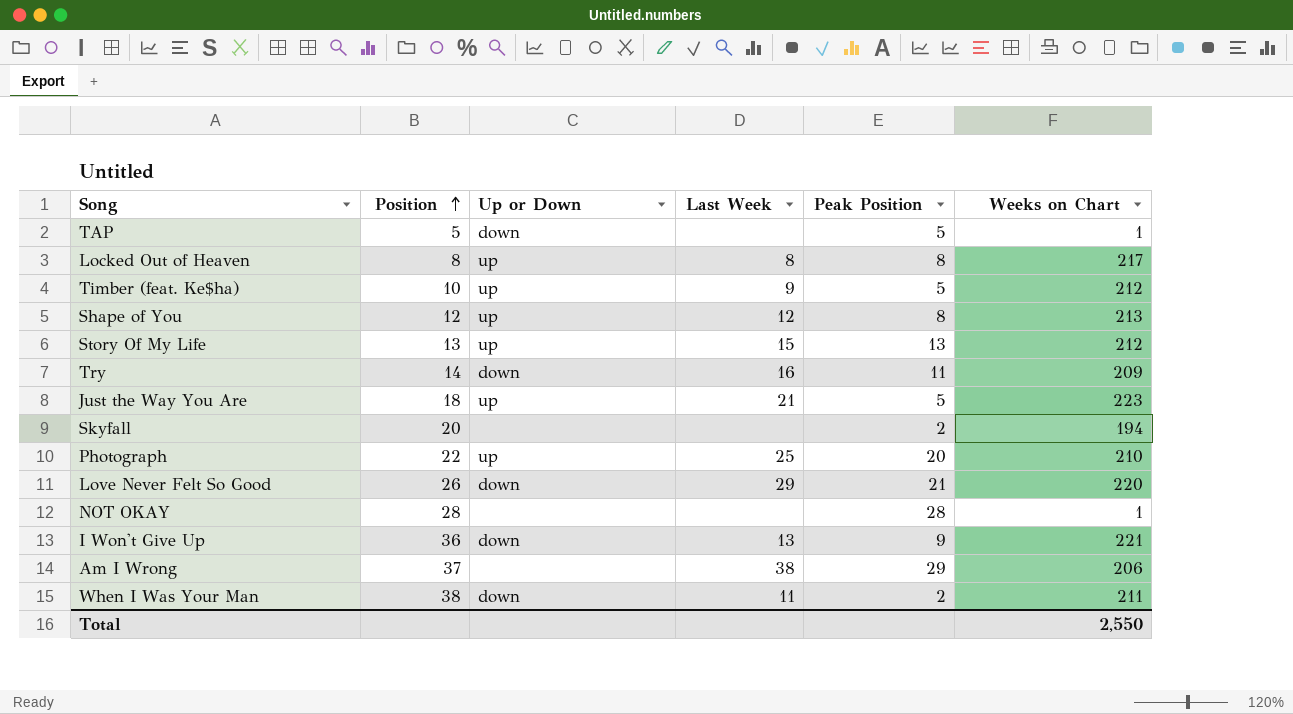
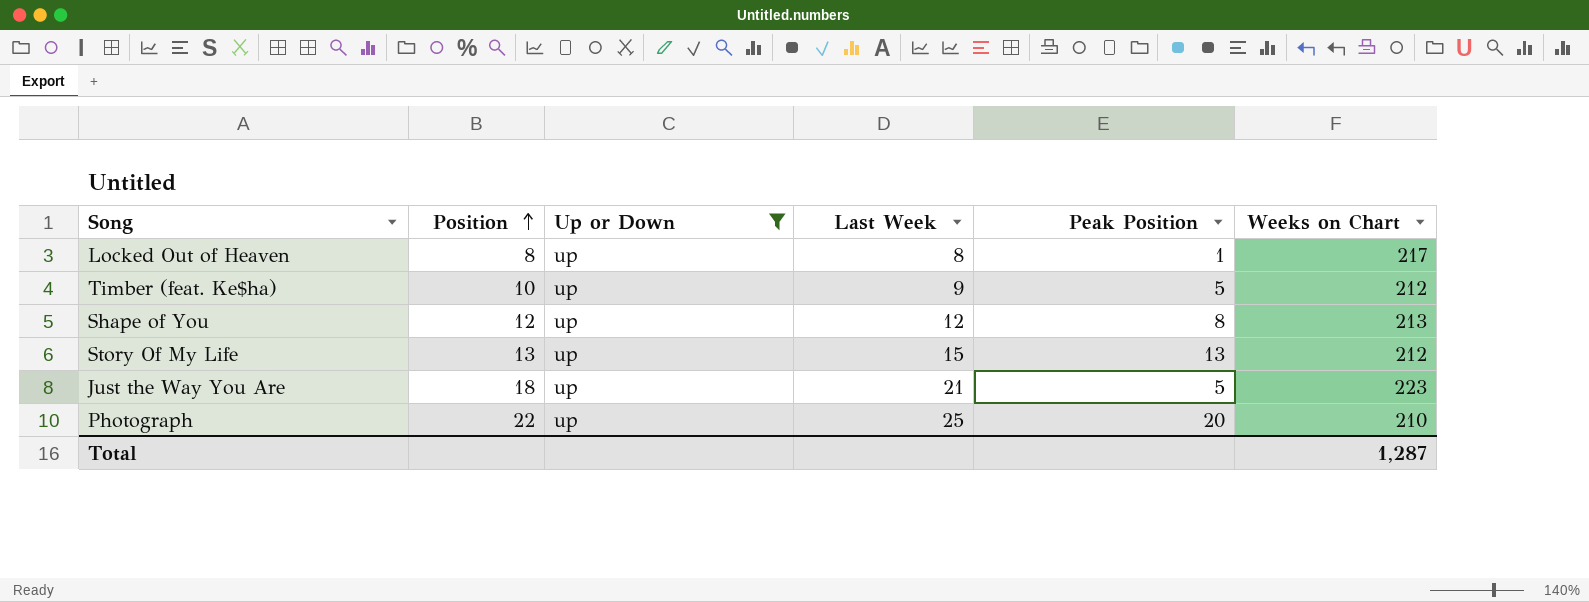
filter: none -> Up or Down = up
Locked Out of Heaven | Peak Position: 8 -> 1
Total | Weeks on Chart: 2,550 -> 1,287

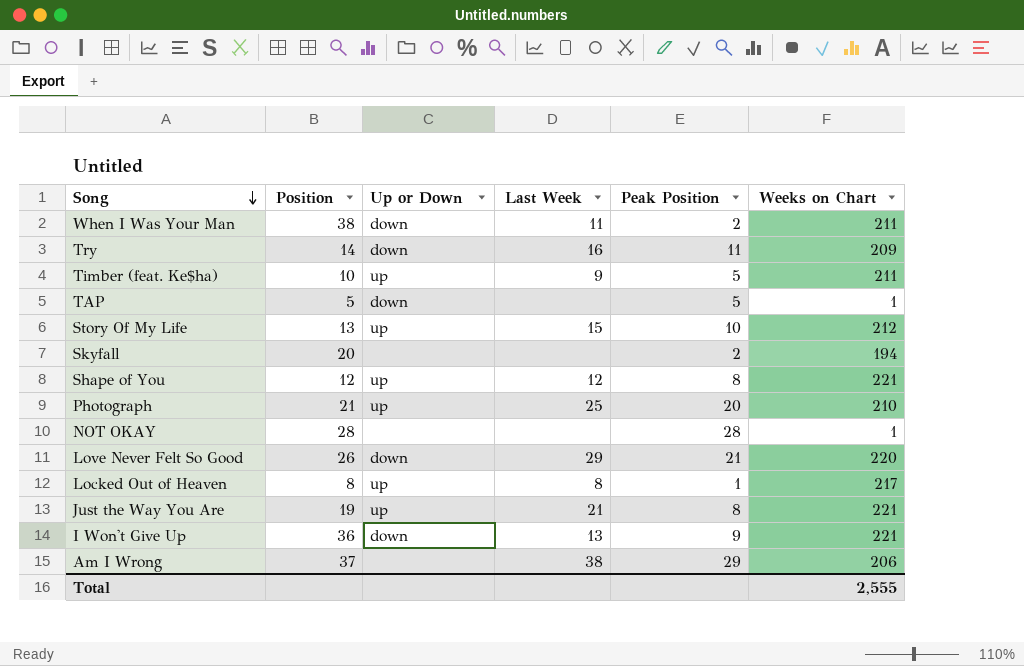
filter: Up or Down = up -> none
row order: Position ascending -> Song descending
Timber (feat. Ke$ha) | Weeks on Chart: 212 -> 211
Story Of My Life | Peak Position: 13 -> 10
Shape of You | Weeks on Chart: 213 -> 221
Photograph | Position: 22 -> 21
Just the Way You Are | Position: 18 -> 19
Just the Way You Are | Peak Position: 5 -> 8
Just the Way You Are | Weeks on Chart: 223 -> 221
Total | Weeks on Chart: 1,287 -> 2,555

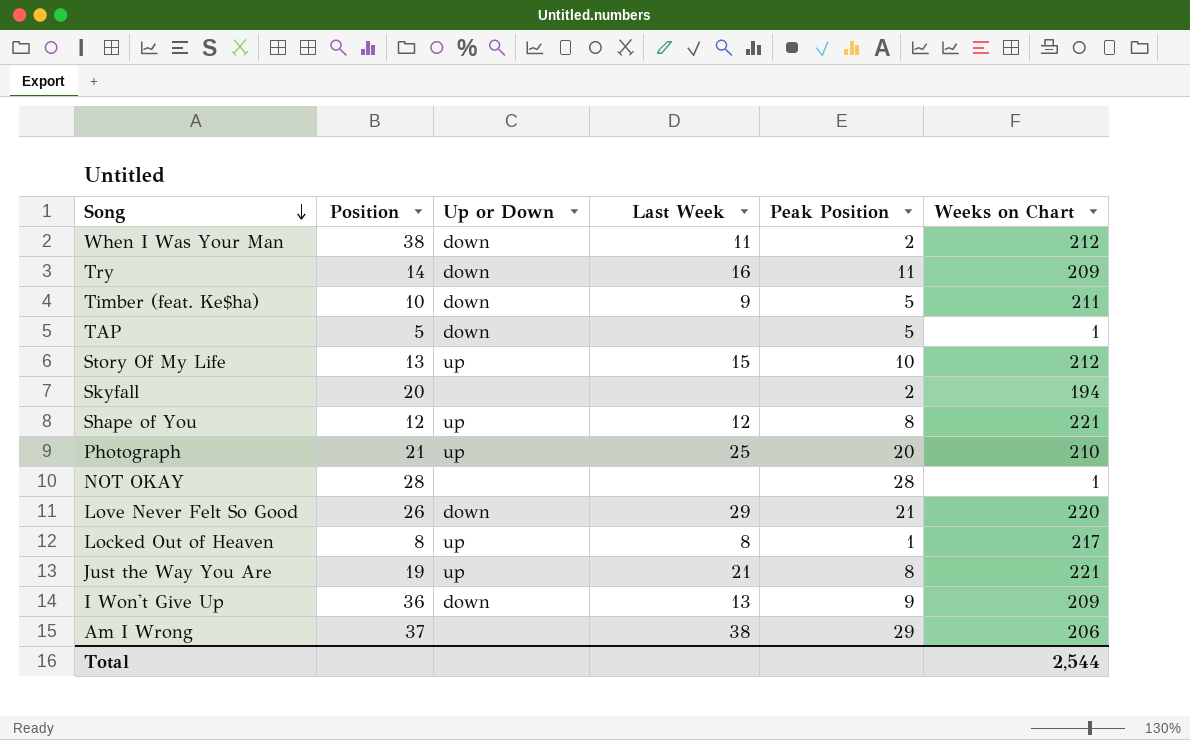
When I Was Your Man | Weeks on Chart: 211 -> 212
Timber (feat. Ke$ha) | Up or Down: up -> down
I Won't Give Up | Weeks on Chart: 221 -> 209
Total | Weeks on Chart: 2,555 -> 2,544

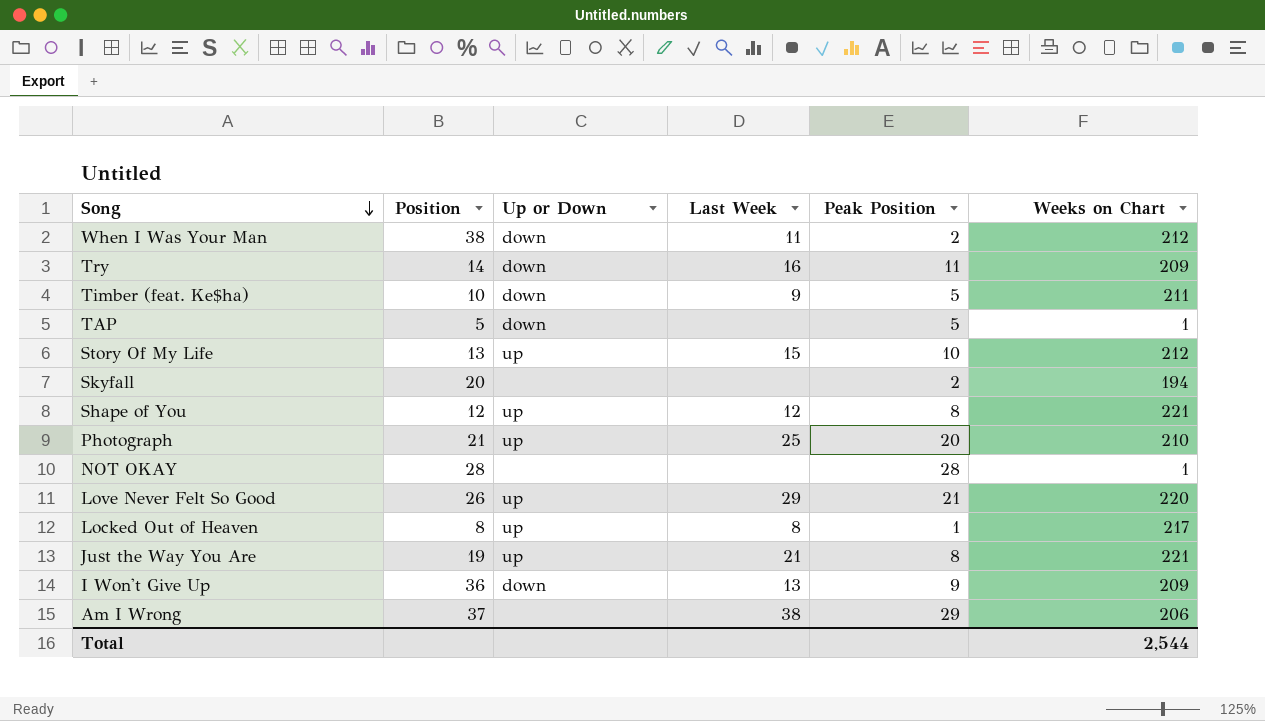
Love Never Felt So Good | Up or Down: down -> up

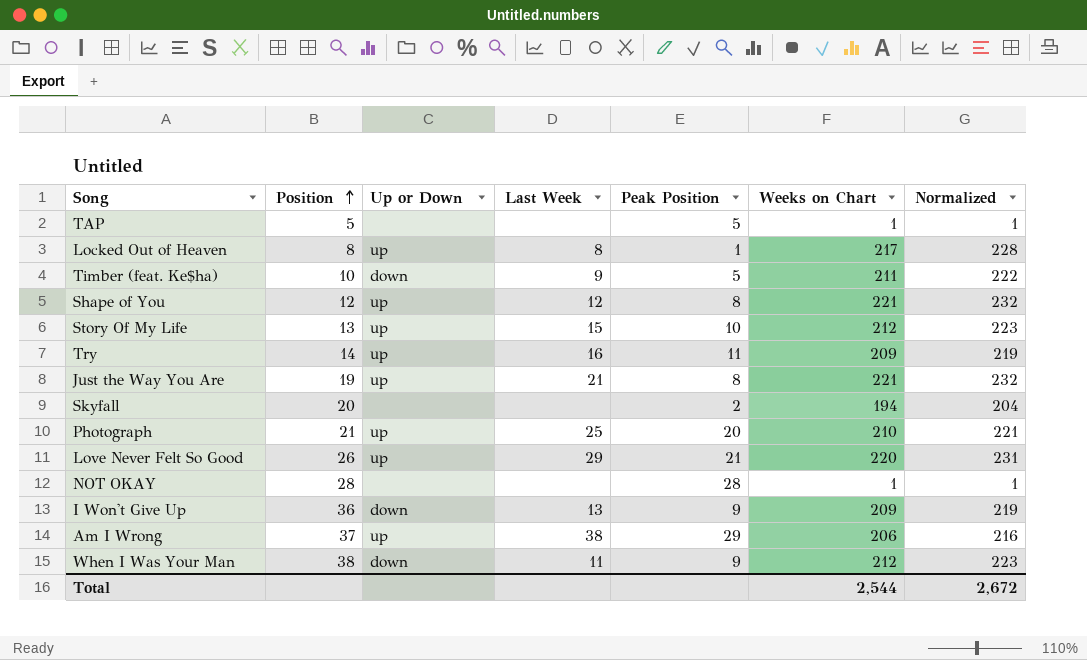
row order: Song descending -> Position ascending
column Normalized | formula: none -> [Weeks on Chart] * 1.05
TAP | Up or Down: down -> none
Try | Up or Down: down -> up
Am I Wrong | Up or Down: none -> up
When I Was Your Man | Peak Position: 2 -> 9

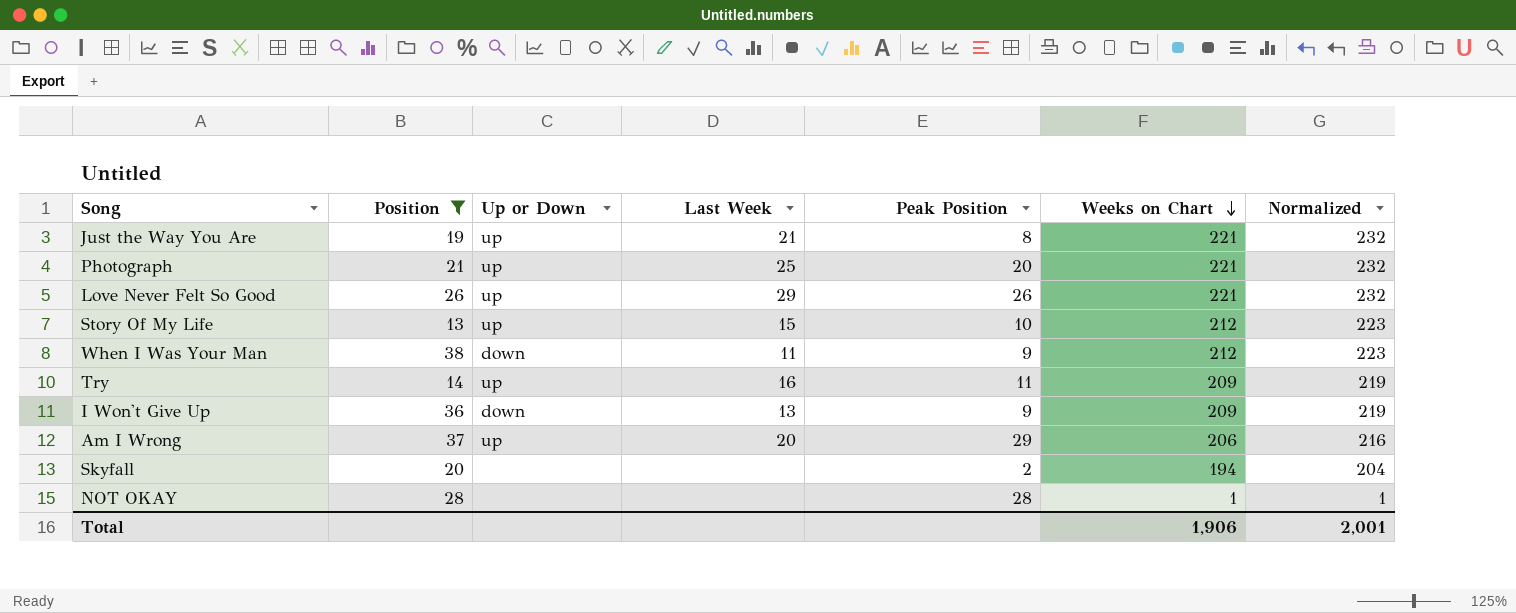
filter: none -> Position >= 13
row order: Position ascending -> Weeks on Chart descending
Photograph | Weeks on Chart: 210 -> 221
Photograph | Normalized: 221 -> 232
Love Never Felt So Good | Peak Position: 21 -> 26
Love Never Felt So Good | Weeks on Chart: 220 -> 221
Love Never Felt So Good | Normalized: 231 -> 232
Am I Wrong | Last Week: 38 -> 20
Total | Weeks on Chart: 2,544 -> 1,906
Total | Normalized: 2,672 -> 2,001

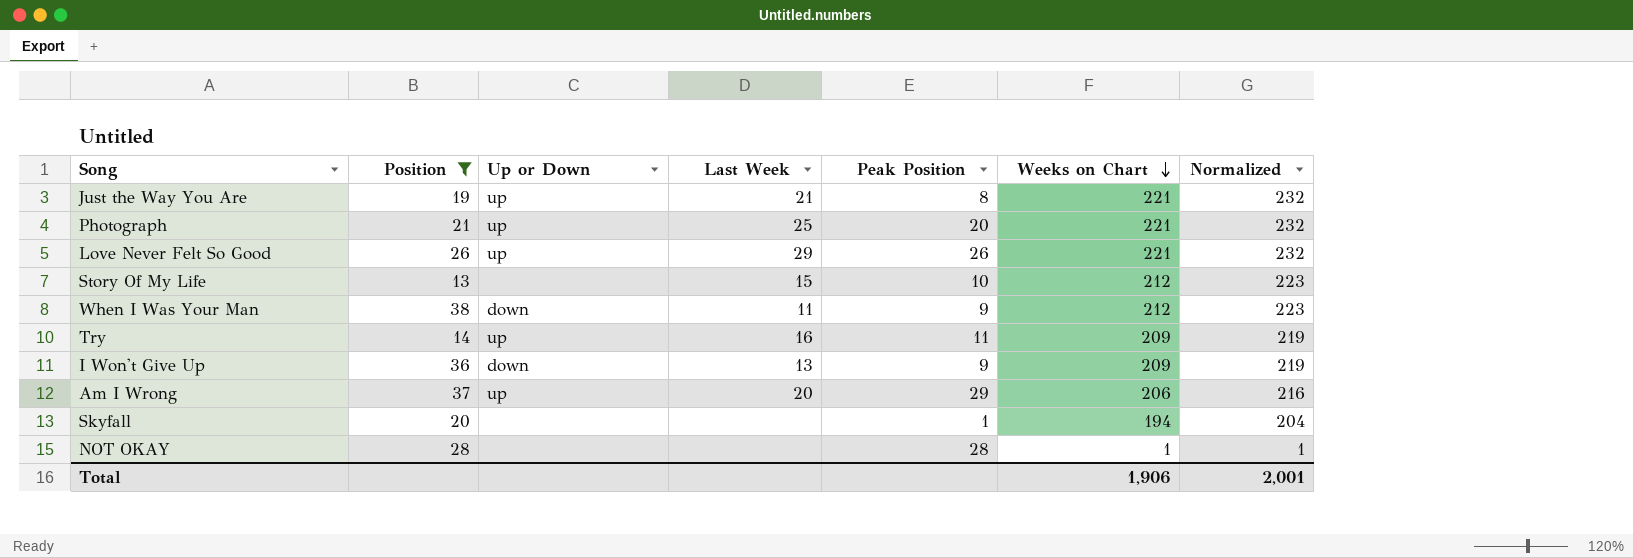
Story Of My Life | Up or Down: up -> none
Skyfall | Peak Position: 2 -> 1

